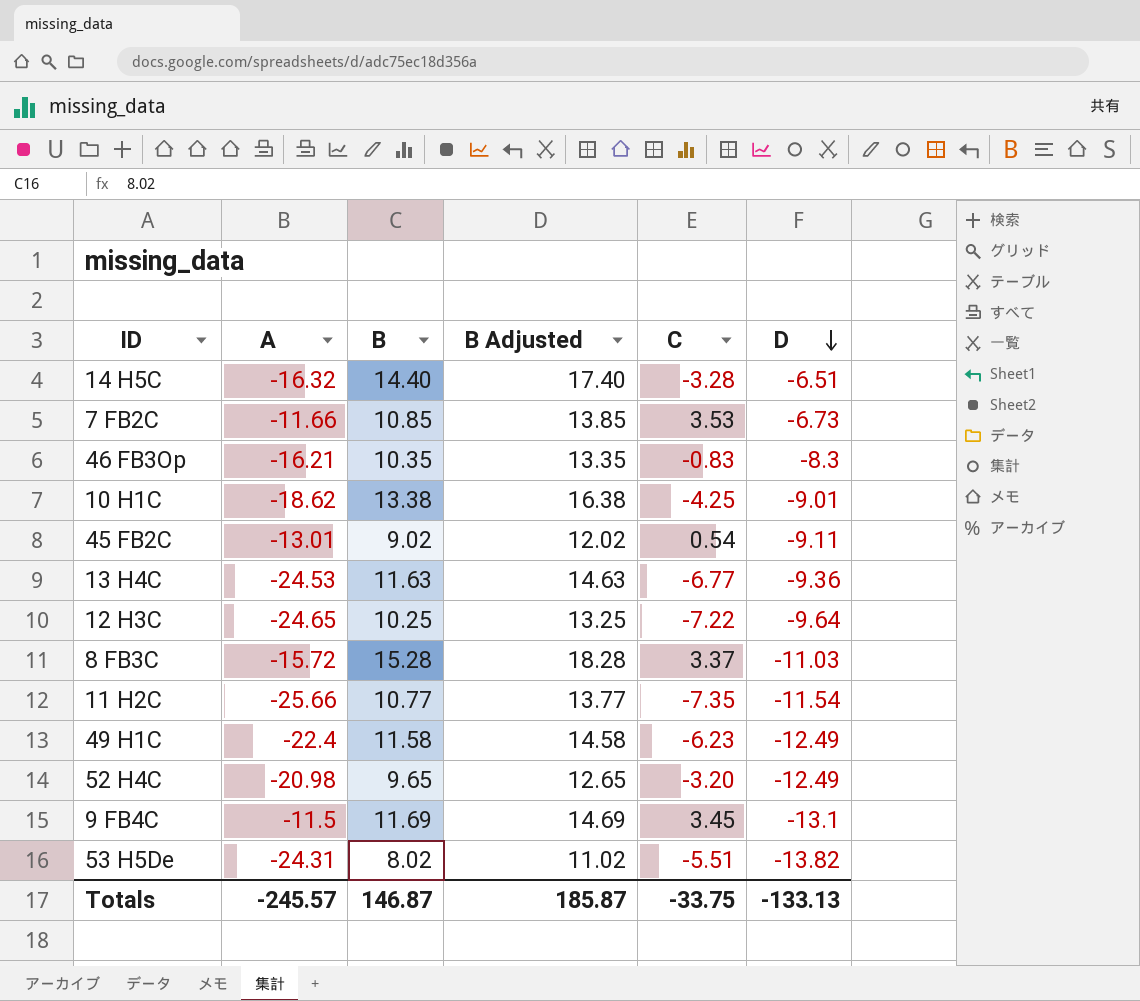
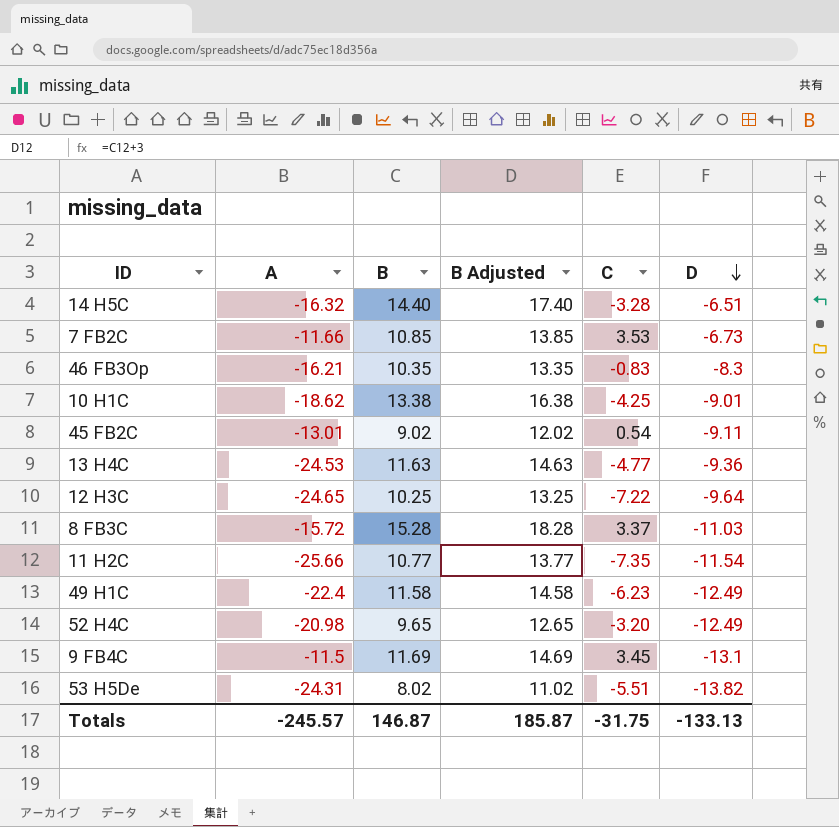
13 H4C | C: -6.77 -> -4.77
Totals | C: -33.75 -> -31.75

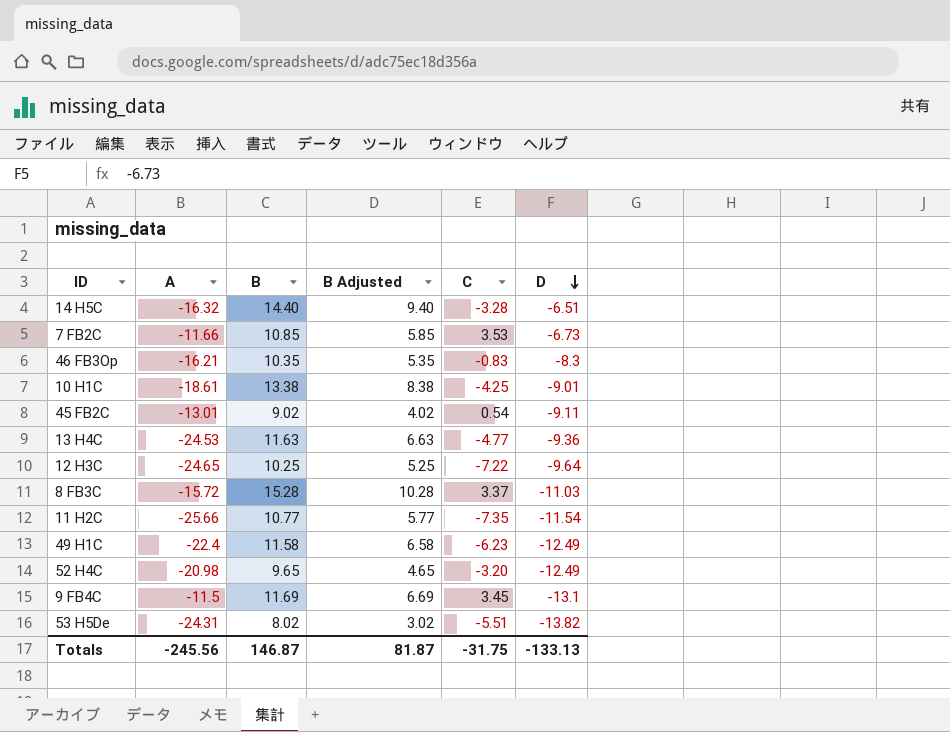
column B Adjusted | formula: [B] + 3 -> [B] - 5
10 H1C | A: -18.62 -> -18.61
Totals | A: -245.57 -> -245.56
Totals | B Adjusted: 185.87 -> 81.87

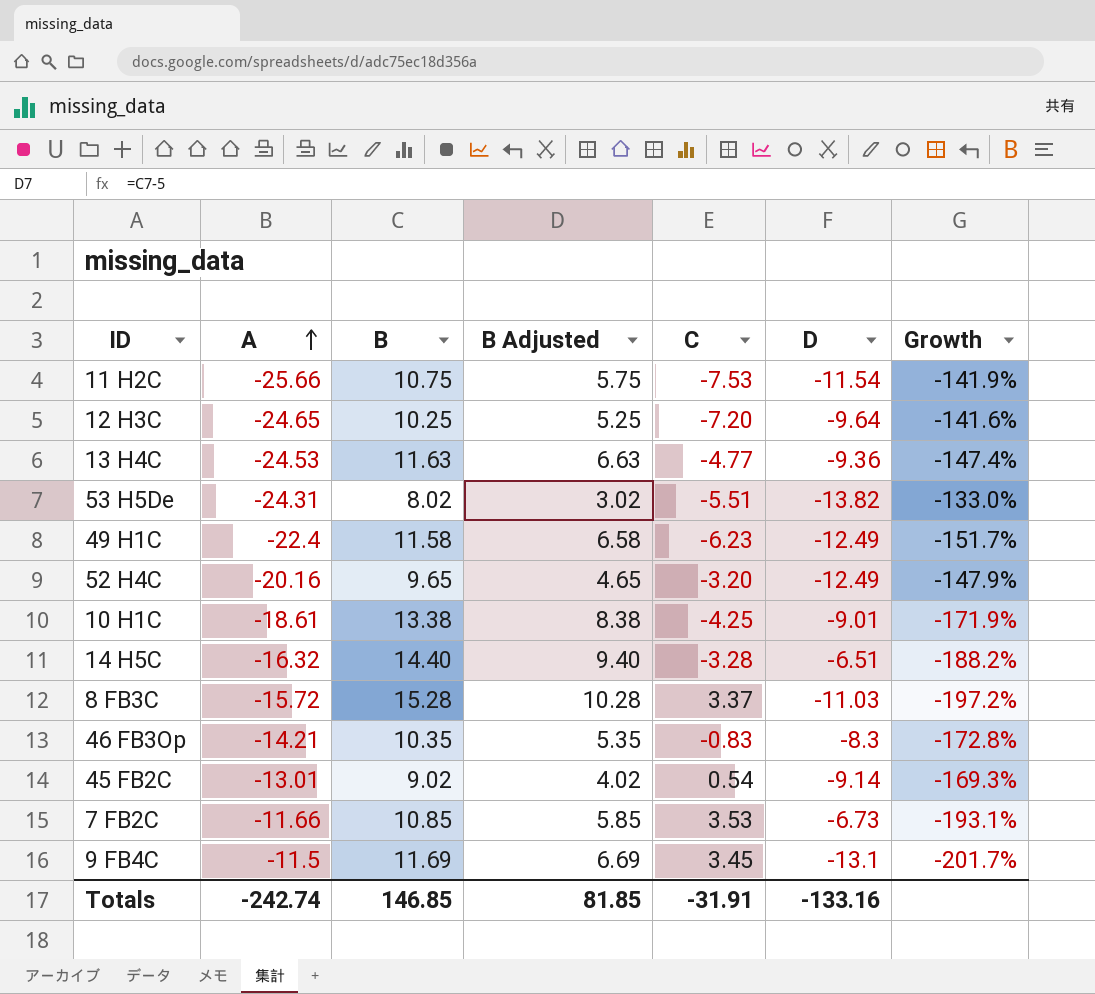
row order: D descending -> A ascending
column Growth | formula: none -> ([B] - [A]) / [A]
11 H2C | B: 10.77 -> 10.75
11 H2C | B Adjusted: 5.77 -> 5.75
11 H2C | C: -7.35 -> -7.53
12 H3C | C: -7.22 -> -7.20
52 H4C | A: -20.98 -> -20.16
46 FB3Op | A: -16.21 -> -14.21
45 FB2C | D: -9.11 -> -9.14
Totals | A: -245.56 -> -242.74
Totals | B: 146.87 -> 146.85
Totals | B Adjusted: 81.87 -> 81.85
Totals | C: -31.75 -> -31.91
Totals | D: -133.13 -> -133.16

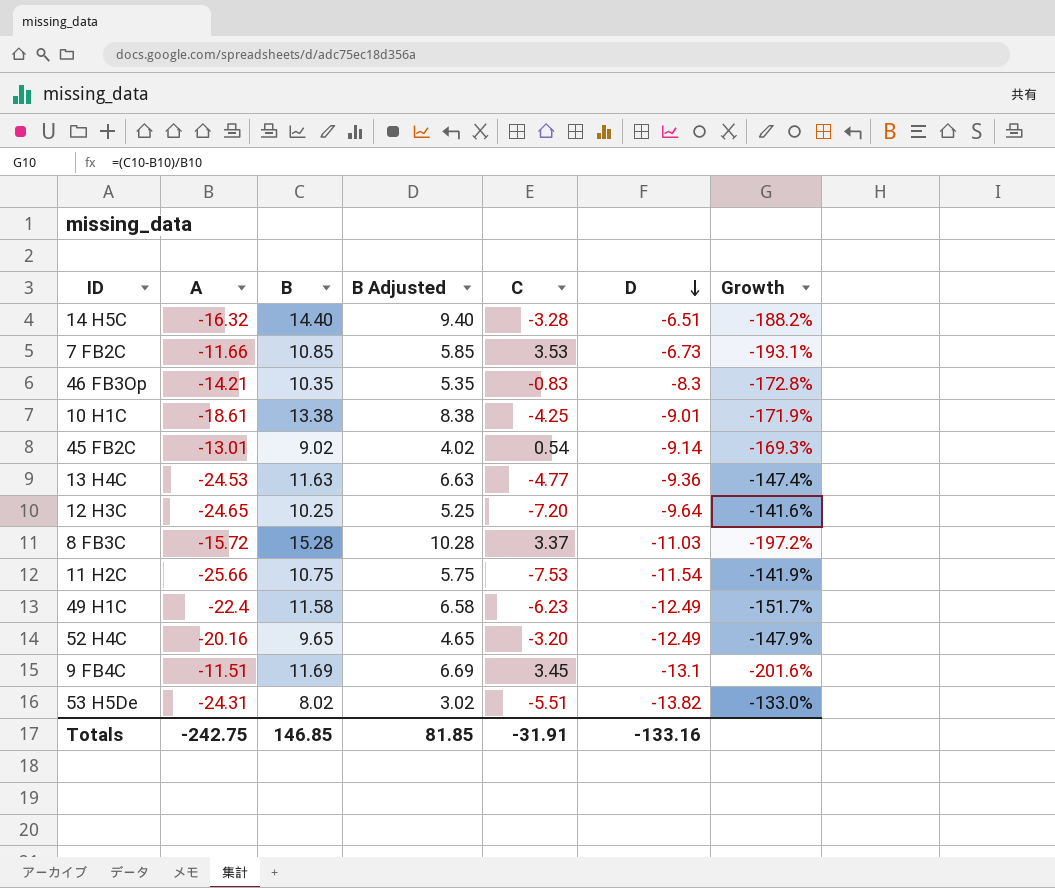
row order: A ascending -> D descending
9 FB4C | A: -11.5 -> -11.51
9 FB4C | Growth: -201.7% -> -201.6%
Totals | A: -242.74 -> -242.75

